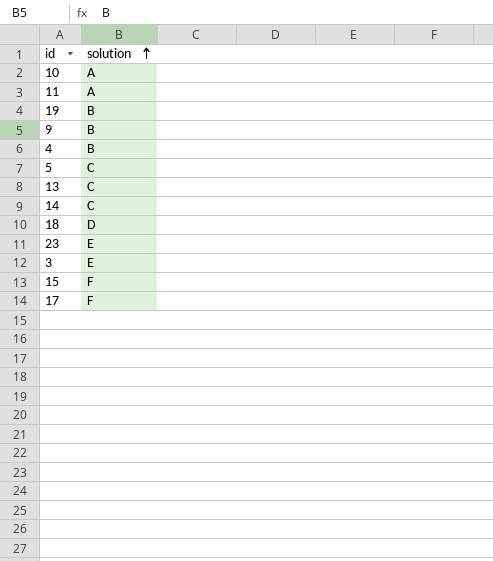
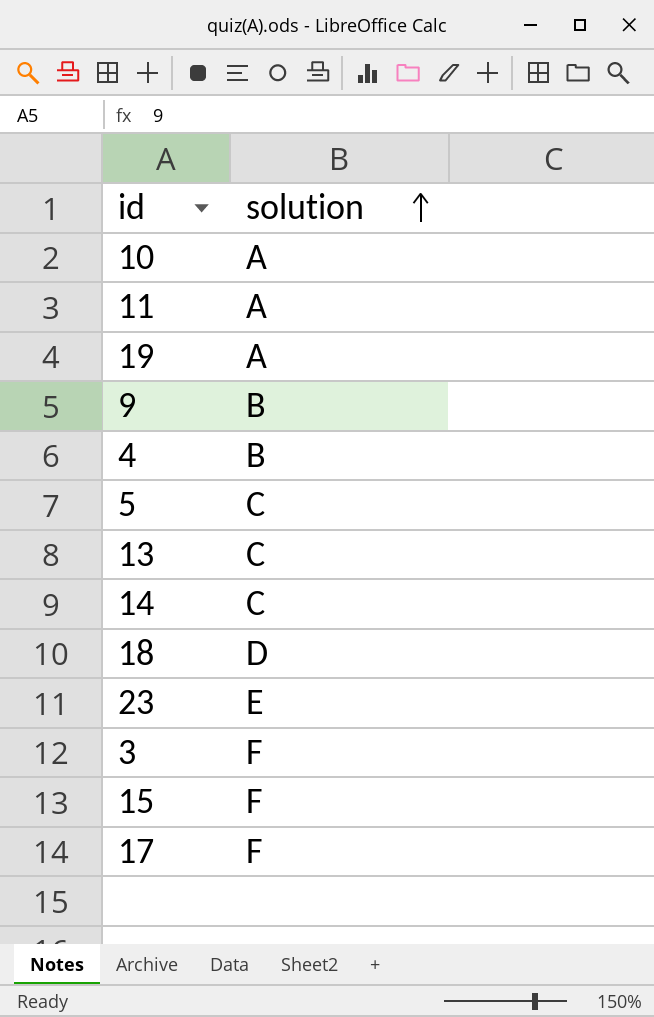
19 | solution: B -> A
3 | solution: E -> F

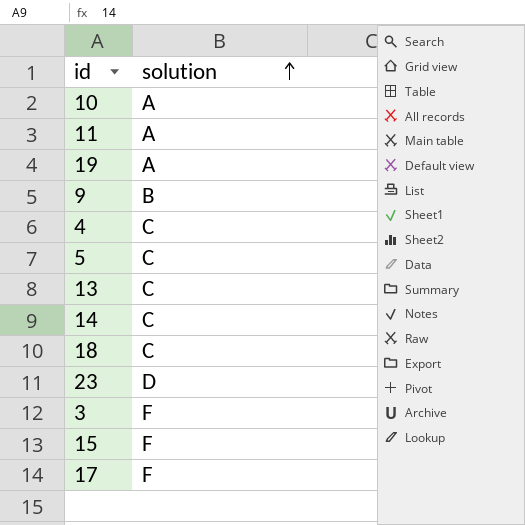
4 | solution: B -> C
18 | solution: D -> C
23 | solution: E -> D

